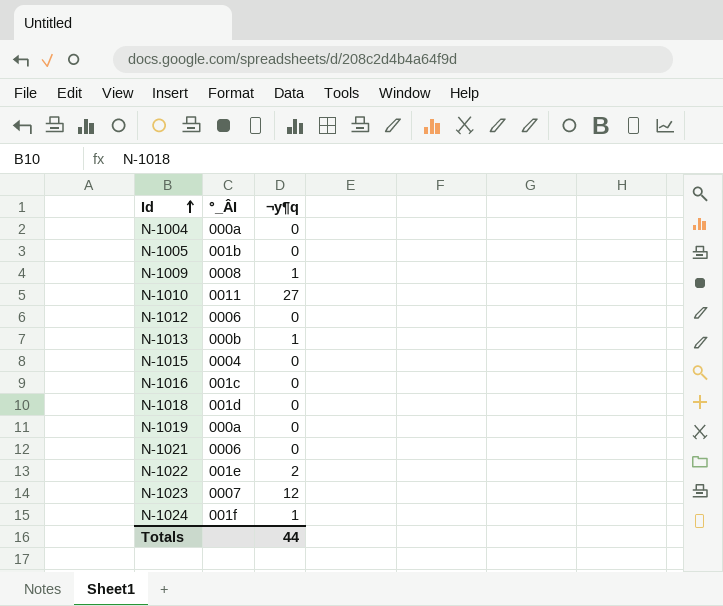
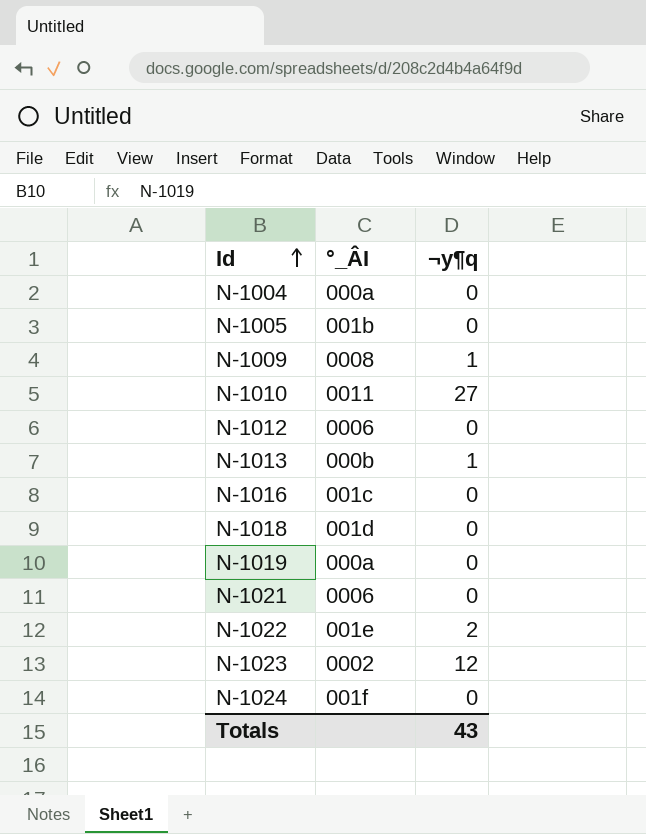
row N-1015: 0004 | 0 -> none
N-1023 | °_ÂI: 0007 -> 0002
N-1024 | ¬y¶q: 1 -> 0
Totals | ¬y¶q: 44 -> 43

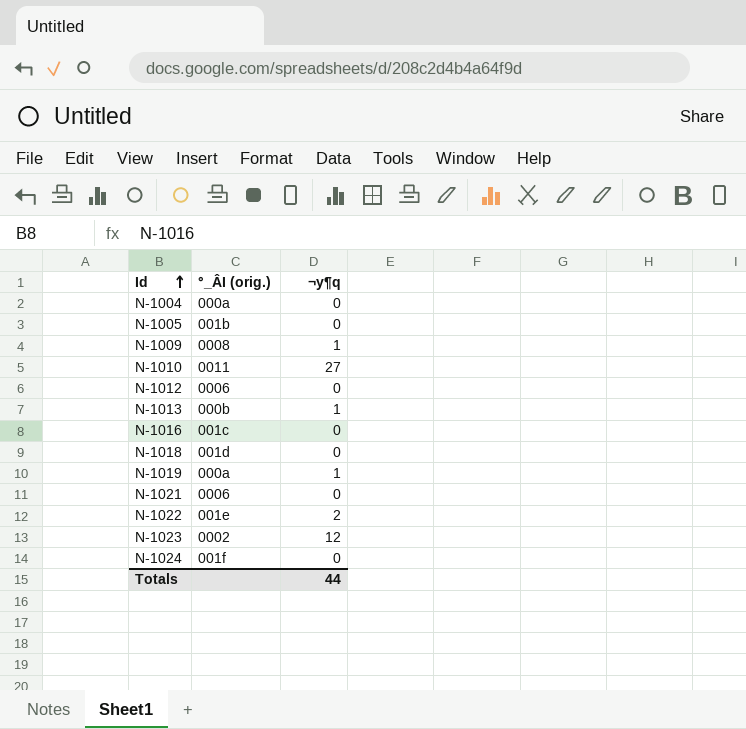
column name: °_ÂI -> °_ÂI (orig.)
N-1019 | ¬y¶q: 0 -> 1
Totals | ¬y¶q: 43 -> 44

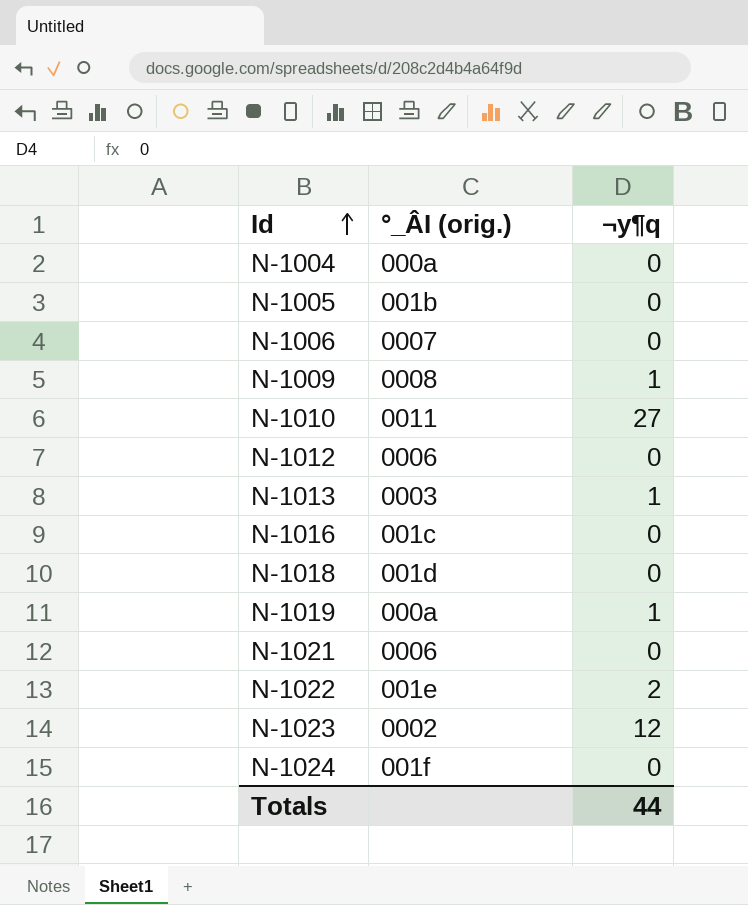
row N-1006: none -> 0007 | 0
N-1013 | °_ÂI (orig.): 000b -> 0003

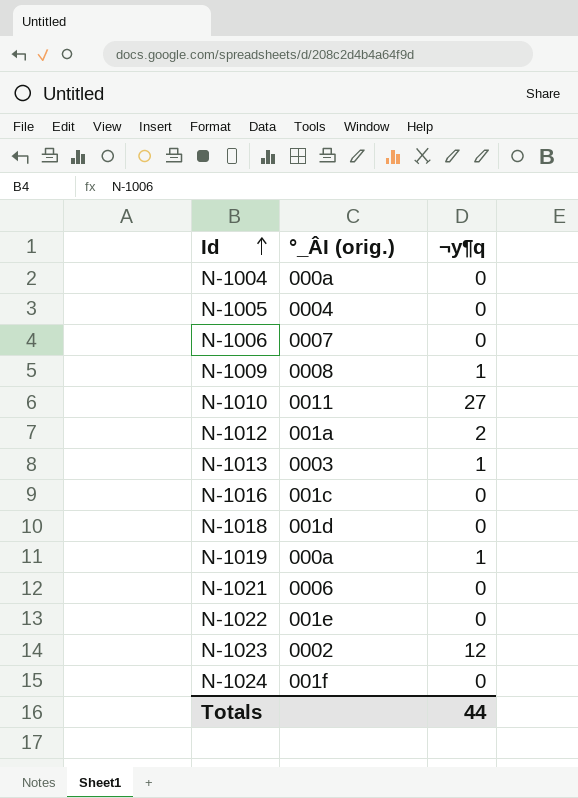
N-1005 | °_ÂI (orig.): 001b -> 0004
N-1012 | °_ÂI (orig.): 0006 -> 001a
N-1012 | ¬y¶q: 0 -> 2
N-1022 | ¬y¶q: 2 -> 0

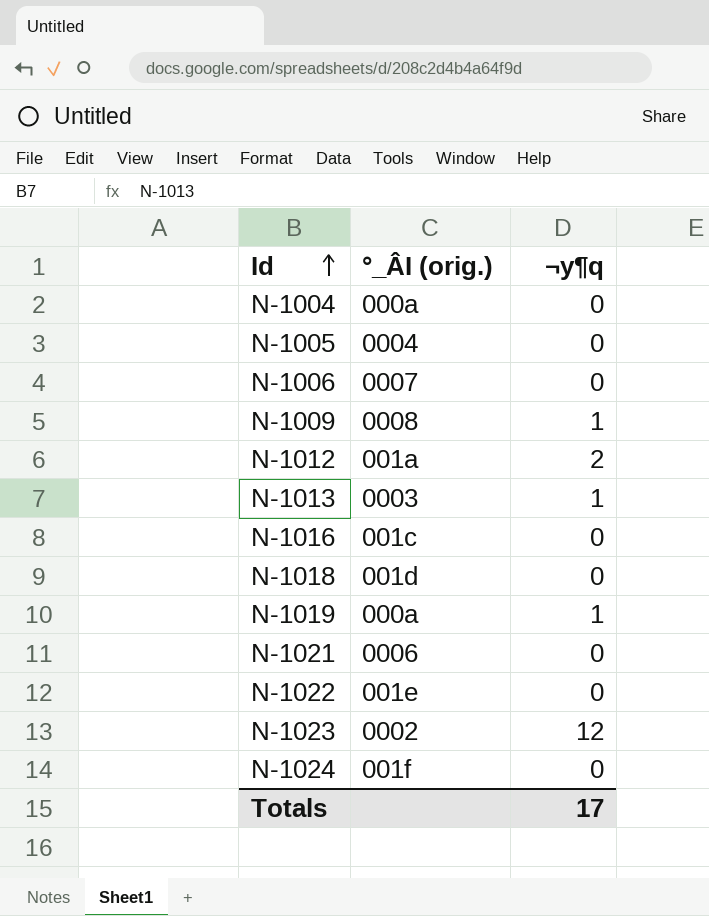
row N-1010: 0011 | 27 -> none
Totals | ¬y¶q: 44 -> 17

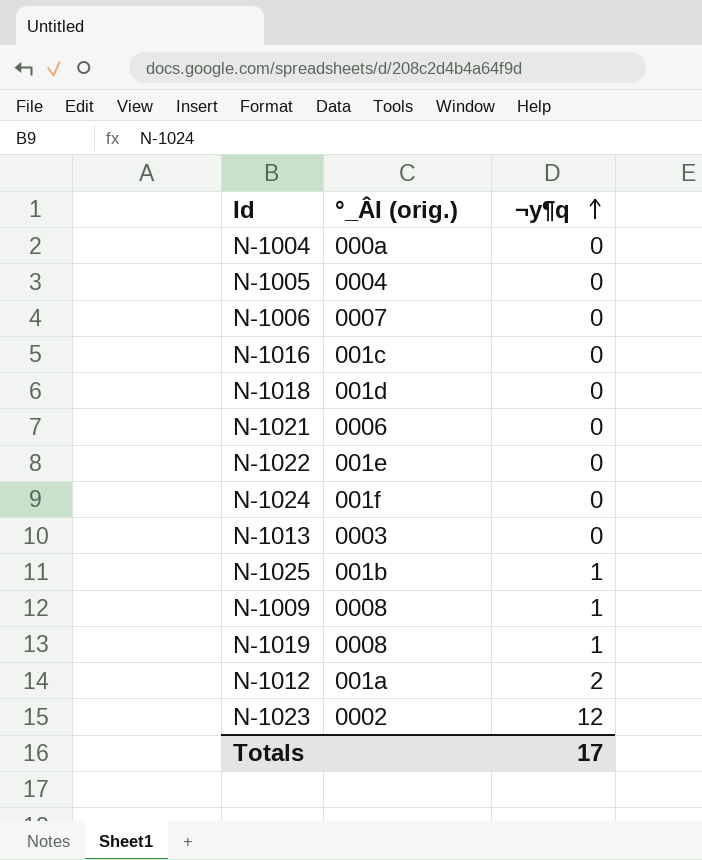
row order: Id ascending -> ¬y¶q ascending
N-1013 | ¬y¶q: 1 -> 0
row N-1025: none -> 001b | 1
N-1019 | °_ÂI (orig.): 000a -> 0008

